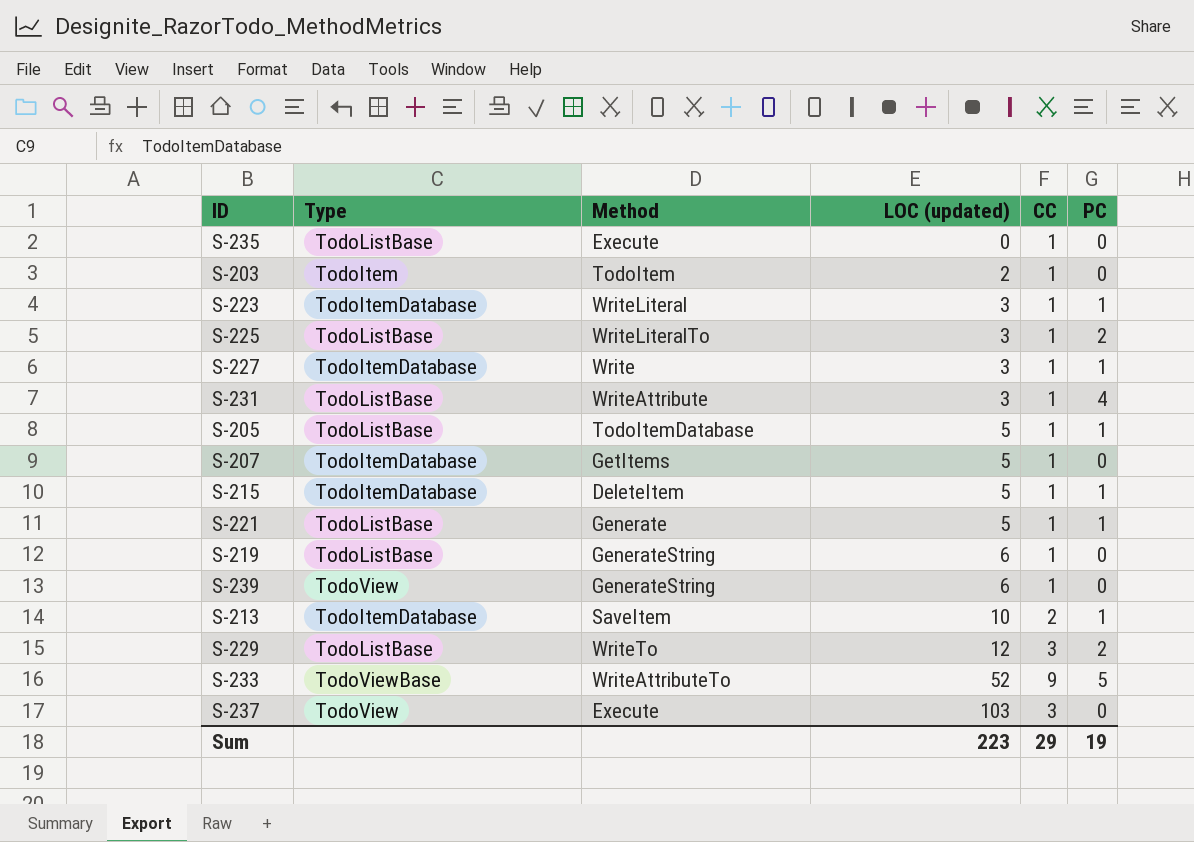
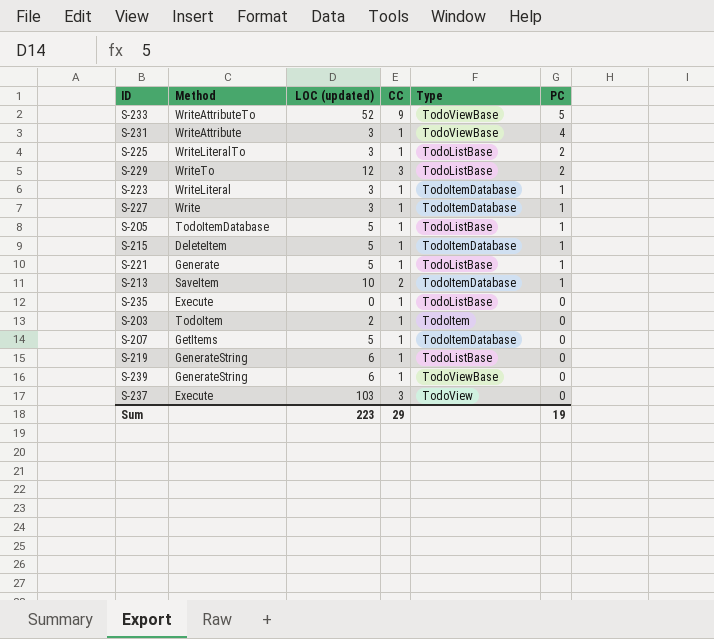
row order: LOC (updated) ascending -> PC descending
column Type | position: 2 -> 5
S-231 | Type: TodoListBase -> TodoViewBase
S-239 | Type: TodoView -> TodoViewBase

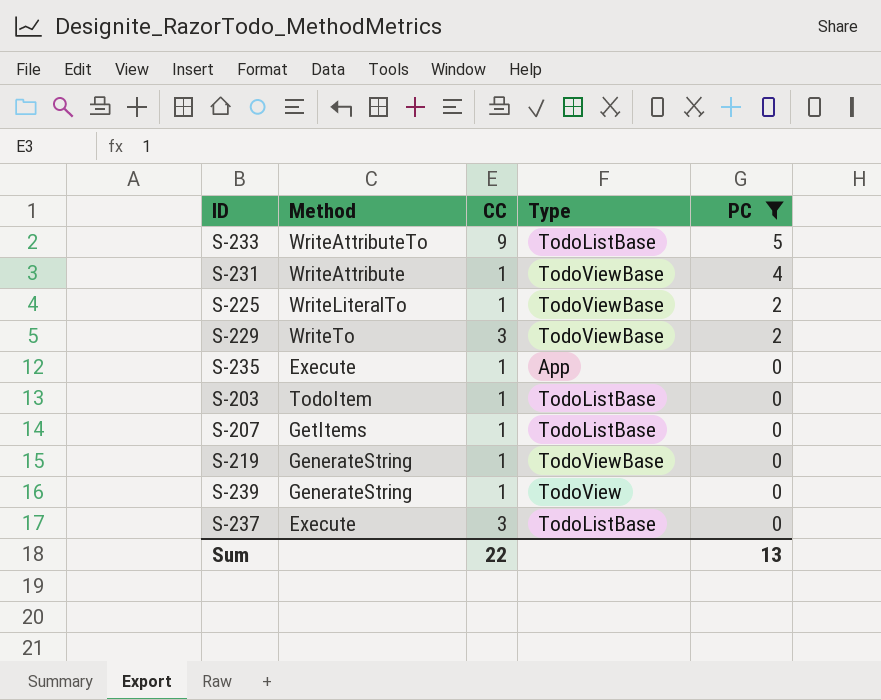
filter: none -> PC != 1
column LOC (updated) | position: 3 -> none
S-233 | Type: TodoViewBase -> TodoListBase
S-225 | Type: TodoListBase -> TodoViewBase
S-229 | Type: TodoListBase -> TodoViewBase
S-235 | Type: TodoListBase -> App
S-203 | Type: TodoItem -> TodoListBase
S-207 | Type: TodoItemDatabase -> TodoListBase
S-219 | Type: TodoListBase -> TodoViewBase
S-239 | Type: TodoViewBase -> TodoView
S-237 | Type: TodoView -> TodoListBase
Sum | CC: 29 -> 22
Sum | PC: 19 -> 13

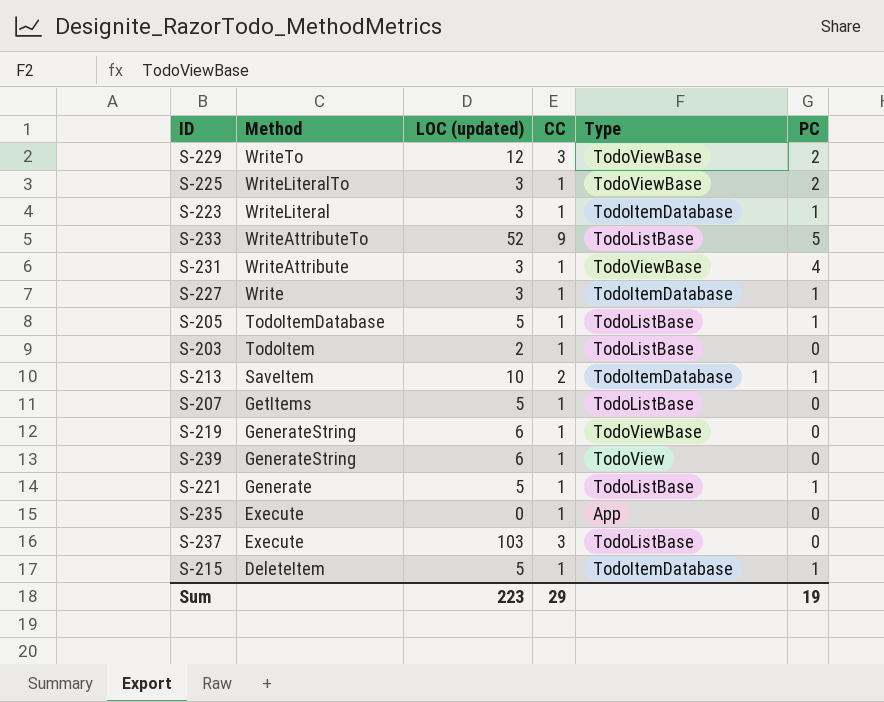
filter: PC != 1 -> none
row order: PC descending -> Method descending
column LOC (updated) | position: none -> 3
Sum | CC: 22 -> 29
Sum | PC: 13 -> 19

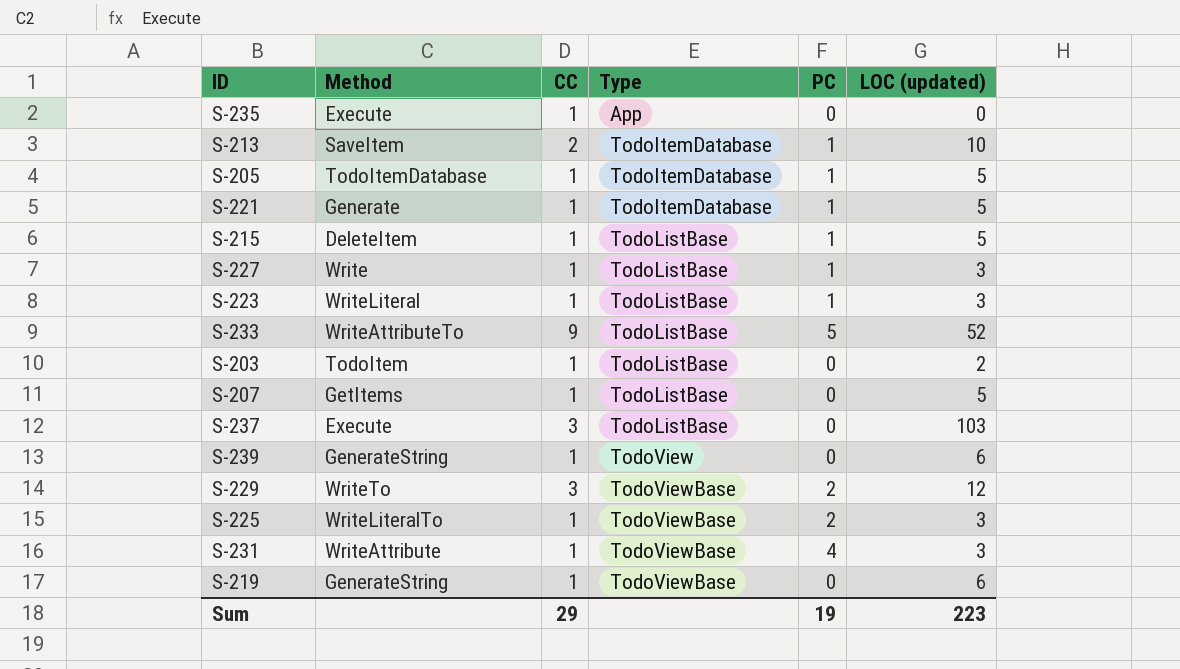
row order: Method descending -> Type ascending
column LOC (updated) | position: 3 -> 6
S-205 | Type: TodoListBase -> TodoItemDatabase
S-221 | Type: TodoListBase -> TodoItemDatabase
S-215 | Type: TodoItemDatabase -> TodoListBase
S-227 | Type: TodoItemDatabase -> TodoListBase
S-223 | Type: TodoItemDatabase -> TodoListBase

